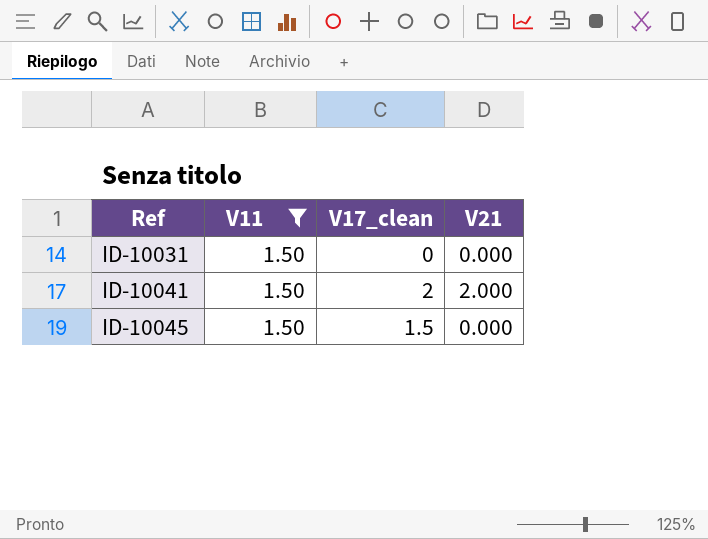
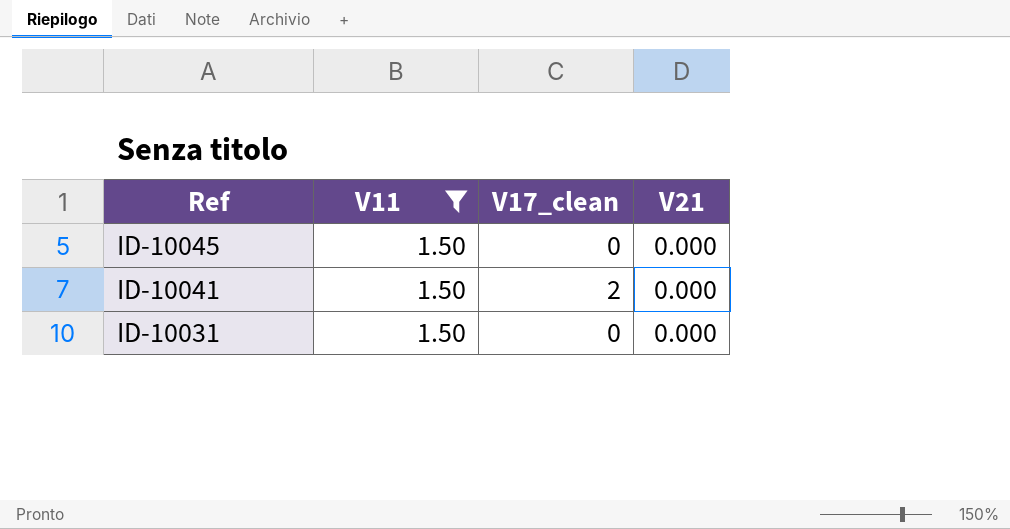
row order: Ref ascending -> Ref descending
ID-10045 | V17_clean: 1.5 -> 0
ID-10041 | V21: 2.000 -> 0.000

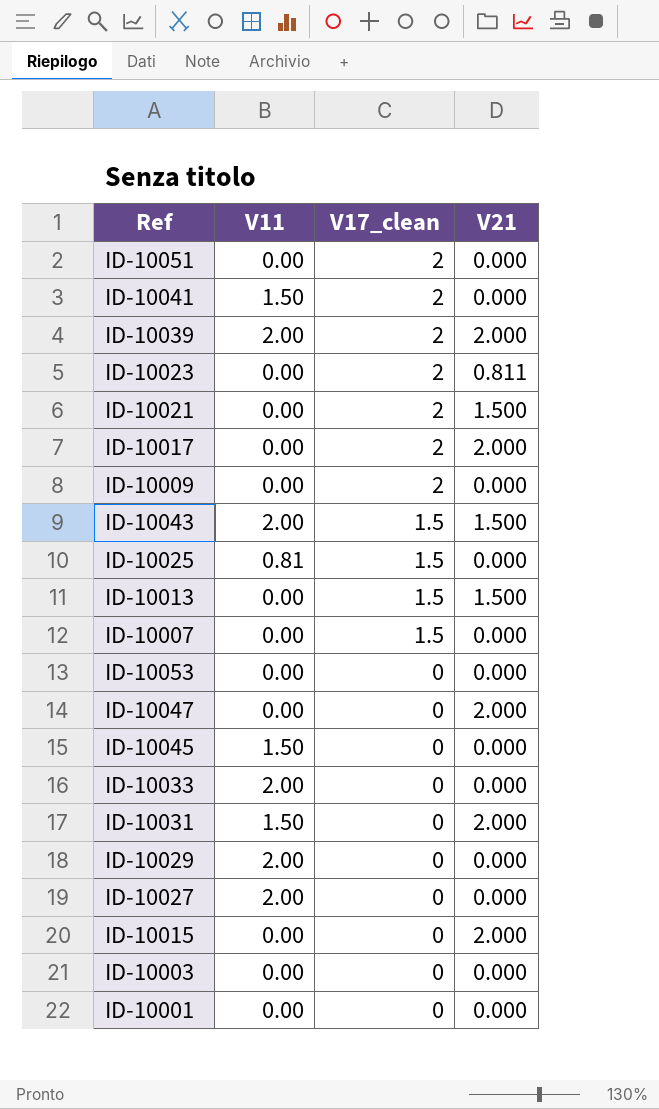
filter: V11 = 1.50 -> none
row order: Ref descending -> V17_clean descending
ID-10031 | V21: 0.000 -> 2.000

